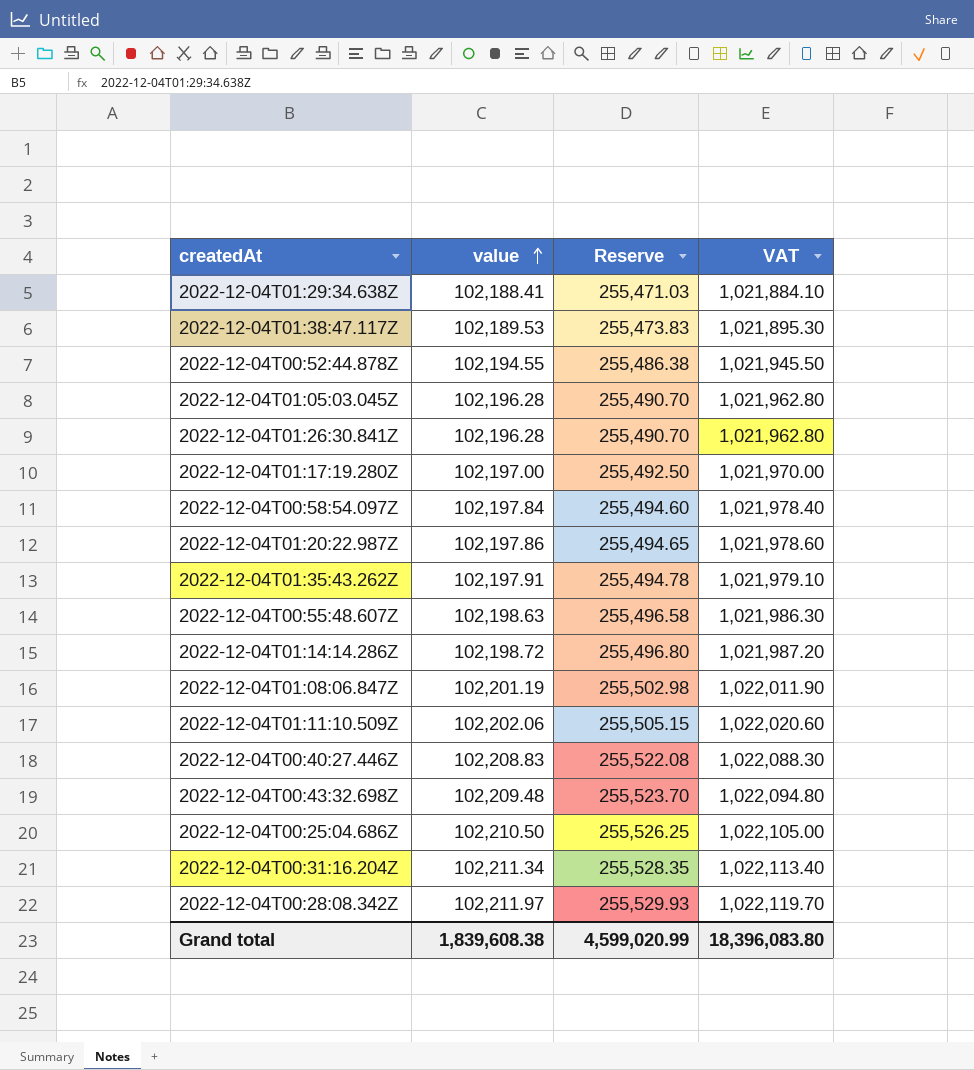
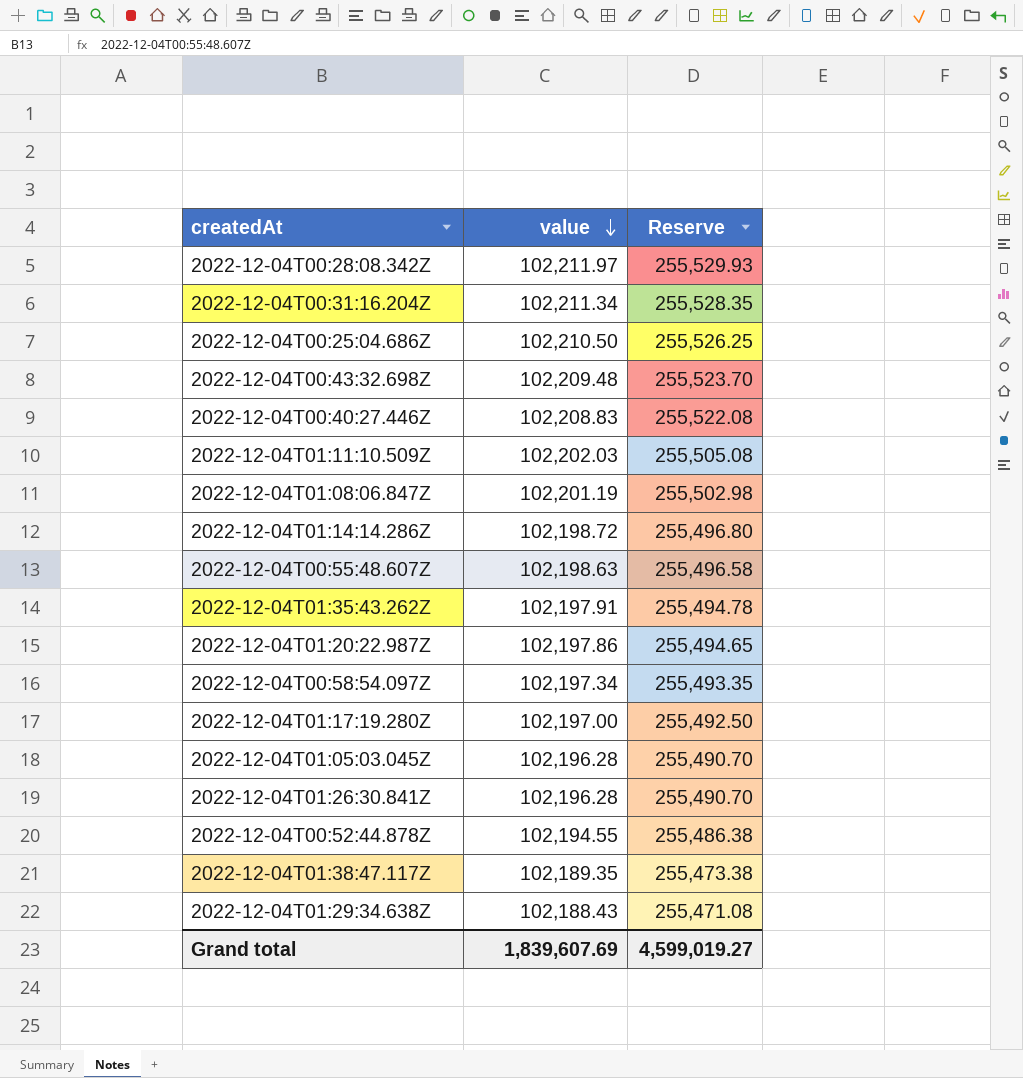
row order: value ascending -> value descending
column VAT | formula: [value] * 10 -> none
2022-12-04T01:11:10.509Z | value: 102,202.06 -> 102,202.03
2022-12-04T01:11:10.509Z | Reserve: 255,505.15 -> 255,505.08
2022-12-04T00:58:54.097Z | value: 102,197.84 -> 102,197.34
2022-12-04T00:58:54.097Z | Reserve: 255,494.60 -> 255,493.35
2022-12-04T01:38:47.117Z | value: 102,189.53 -> 102,189.35
2022-12-04T01:38:47.117Z | Reserve: 255,473.83 -> 255,473.38
2022-12-04T01:29:34.638Z | value: 102,188.41 -> 102,188.43
2022-12-04T01:29:34.638Z | Reserve: 255,471.03 -> 255,471.08
Grand total | value: 1,839,608.38 -> 1,839,607.69
Grand total | Reserve: 4,599,020.99 -> 4,599,019.27

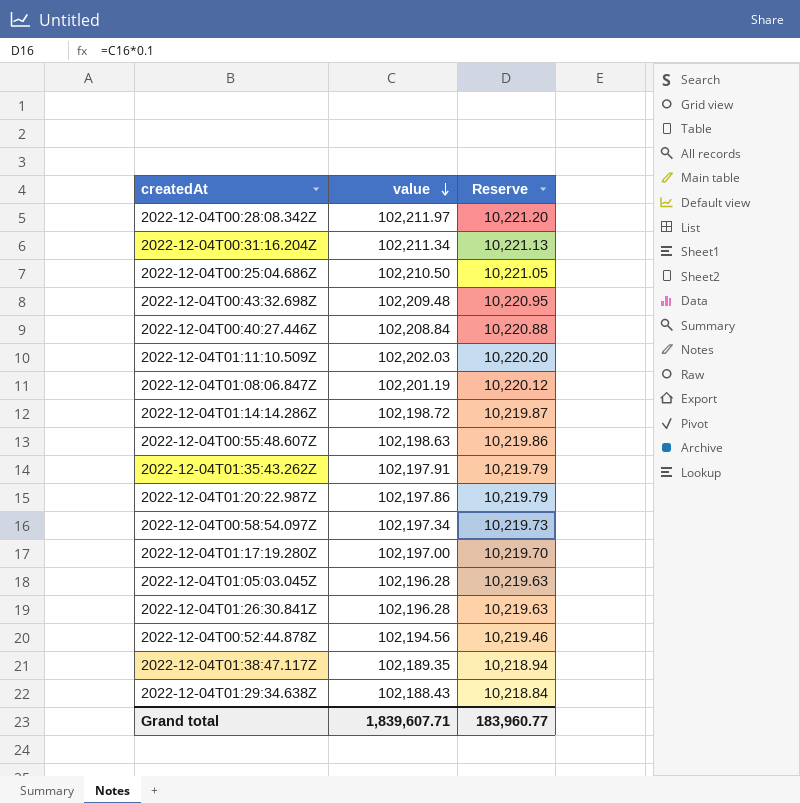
column Reserve | formula: [value] * 2.5 -> [value] * 0.1
2022-12-04T00:40:27.446Z | value: 102,208.83 -> 102,208.84
2022-12-04T00:52:44.878Z | value: 102,194.55 -> 102,194.56
Grand total | value: 1,839,607.69 -> 1,839,607.71
Grand total | Reserve: 4,599,019.27 -> 183,960.77

